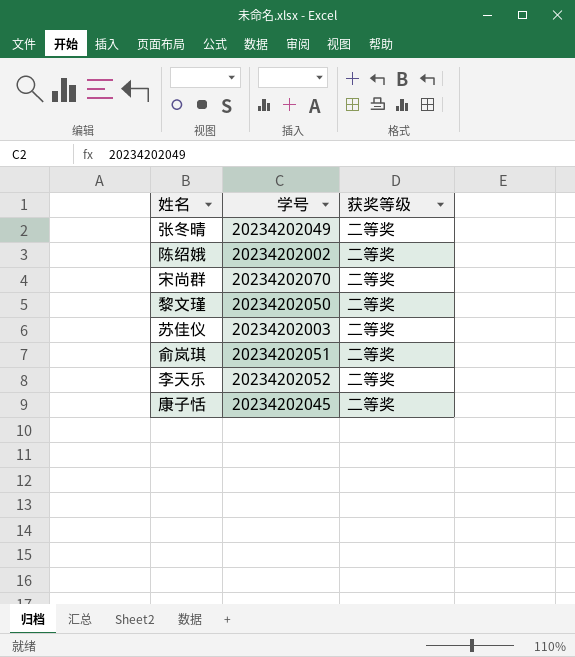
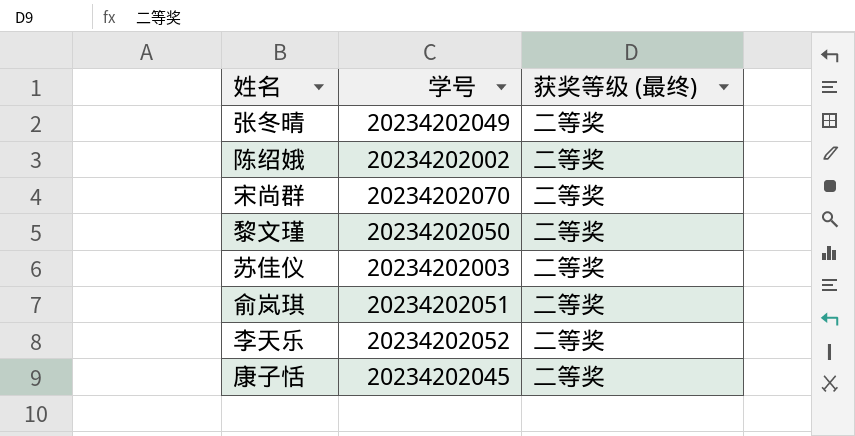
column name: 获奖等级 -> 获奖等级 (最终)

